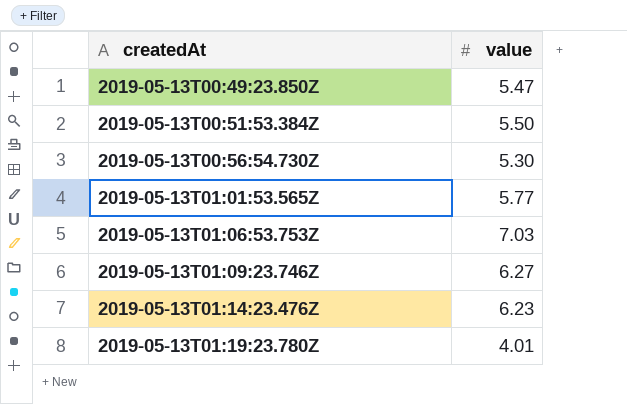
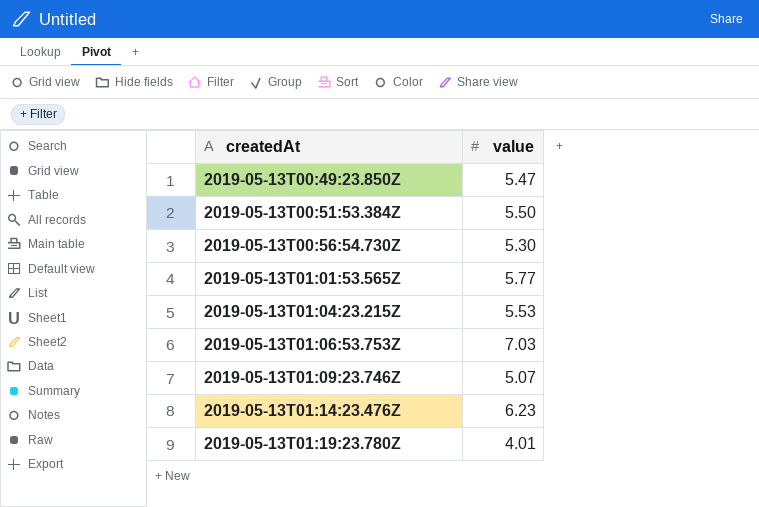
row 2019-05-13T01:04:23.215Z: none -> 5.53
2019-05-13T01:09:23.746Z | value: 6.27 -> 5.07

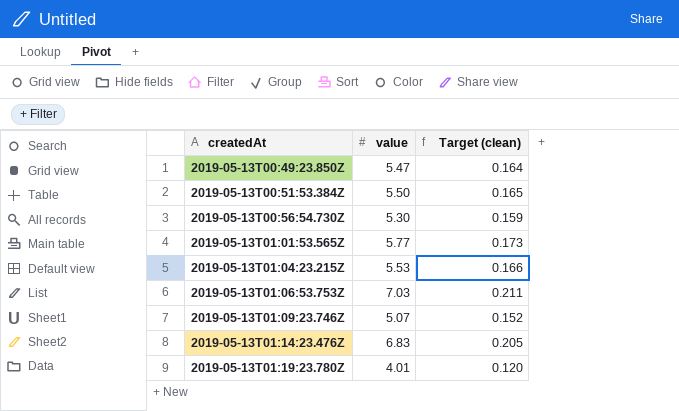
column Target (clean) | formula: none -> [value] * 0.03
2019-05-13T01:14:23.476Z | value: 6.23 -> 6.83

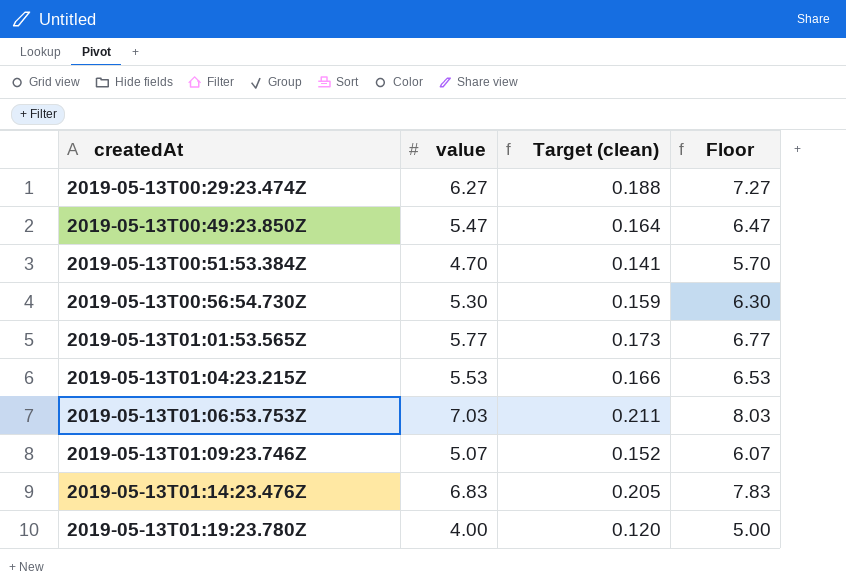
column Floor | formula: none -> [value] + 1
row 2019-05-13T00:29:23.474Z: none -> 6.27 | 0.188 | 7.27
2019-05-13T00:51:53.384Z | value: 5.50 -> 4.70
2019-05-13T00:51:53.384Z | Target (clean): 0.165 -> 0.141
2019-05-13T01:19:23.780Z | value: 4.01 -> 4.00

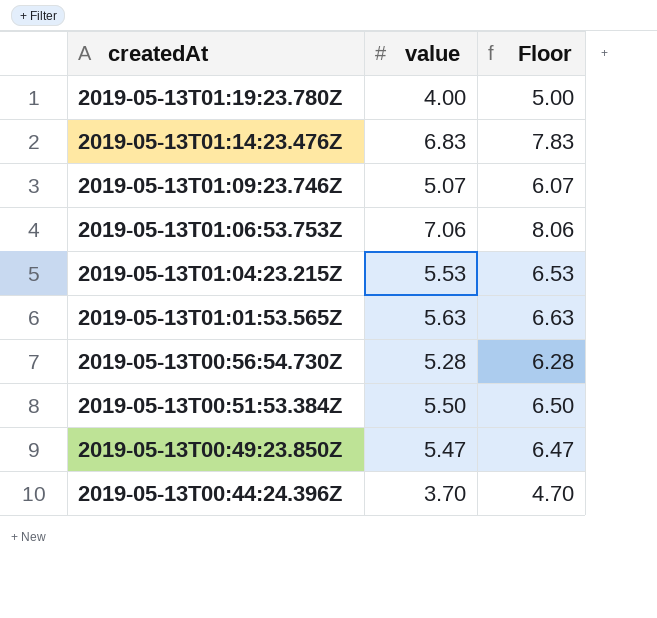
row order: createdAt ascending -> createdAt descending
column Target (clean) | formula: [value] * 0.03 -> none
row 2019-05-13T00:29:23.474Z: 6.27 | 0.188 | 7.27 -> none
2019-05-13T01:06:53.753Z | value: 7.03 -> 7.06
2019-05-13T01:06:53.753Z | Floor: 8.03 -> 8.06
2019-05-13T01:01:53.565Z | value: 5.77 -> 5.63
2019-05-13T01:01:53.565Z | Floor: 6.77 -> 6.63
2019-05-13T00:56:54.730Z | value: 5.30 -> 5.28
2019-05-13T00:56:54.730Z | Floor: 6.30 -> 6.28
2019-05-13T00:51:53.384Z | value: 4.70 -> 5.50
2019-05-13T00:51:53.384Z | Floor: 5.70 -> 6.50
row 2019-05-13T00:44:24.396Z: none -> 3.70 | 4.70

